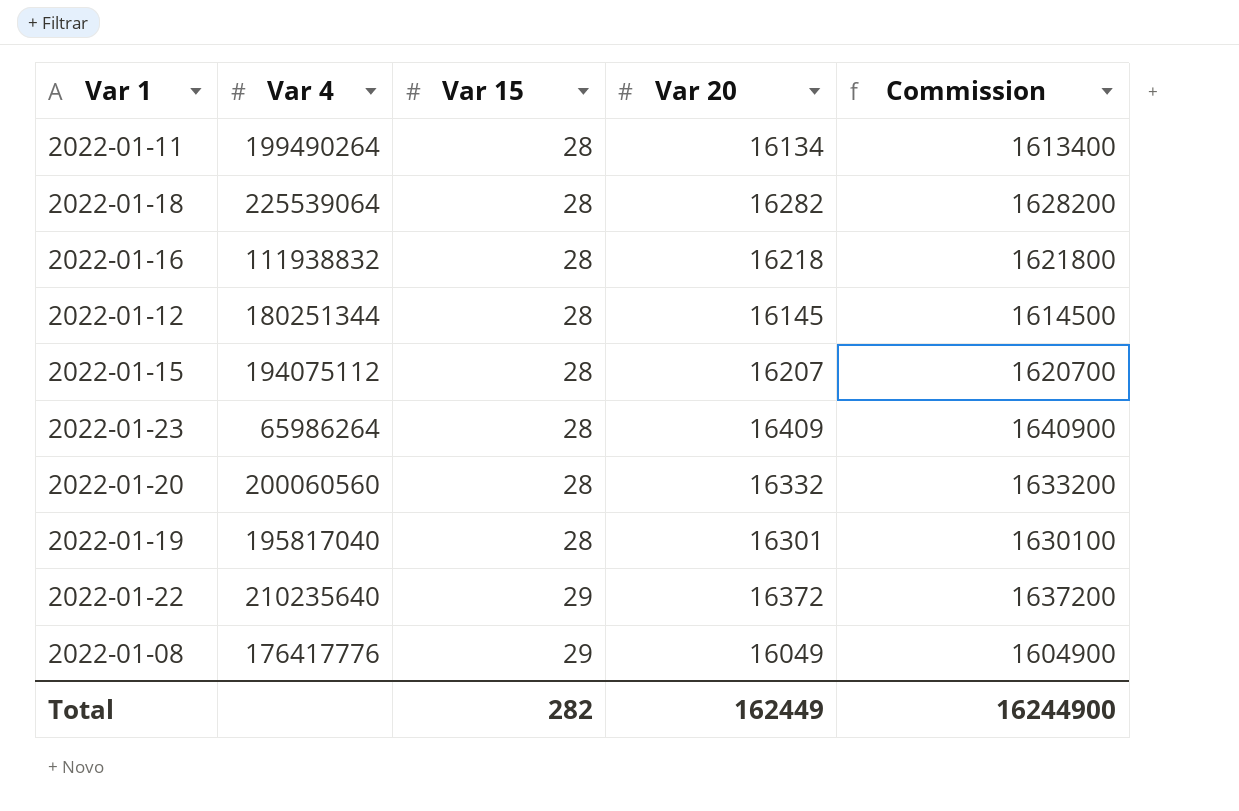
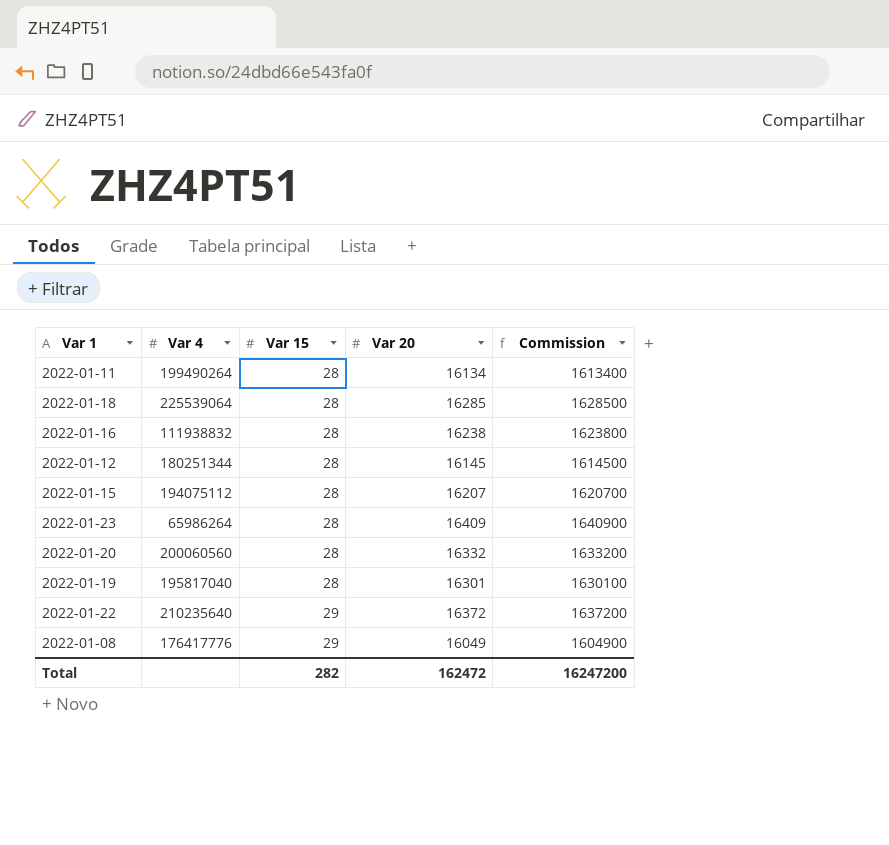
2022-01-18 | Var 20: 16282 -> 16285
2022-01-18 | Commission: 1628200 -> 1628500
2022-01-16 | Var 20: 16218 -> 16238
2022-01-16 | Commission: 1621800 -> 1623800
Total | Var 20: 162449 -> 162472
Total | Commission: 16244900 -> 16247200

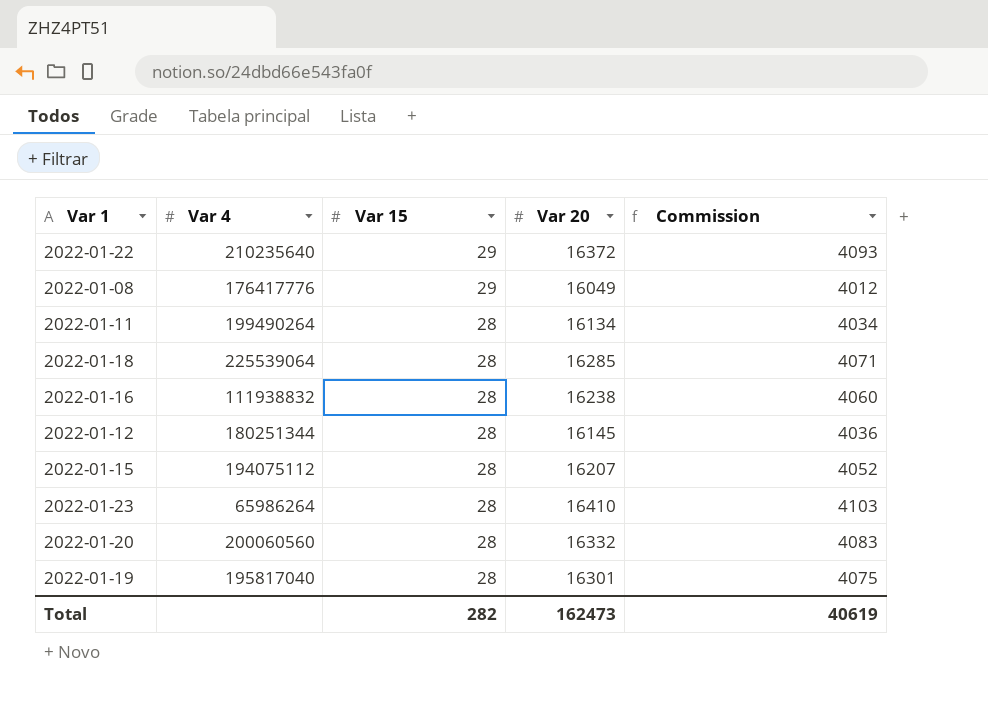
row order: Var 15 ascending -> Var 15 descending
column Commission | formula: [Var 20] * 100 -> [Var 20] * 0.25
2022-01-23 | Var 20: 16409 -> 16410
Total | Var 20: 162472 -> 162473
Total | Commission: 16247200 -> 40619

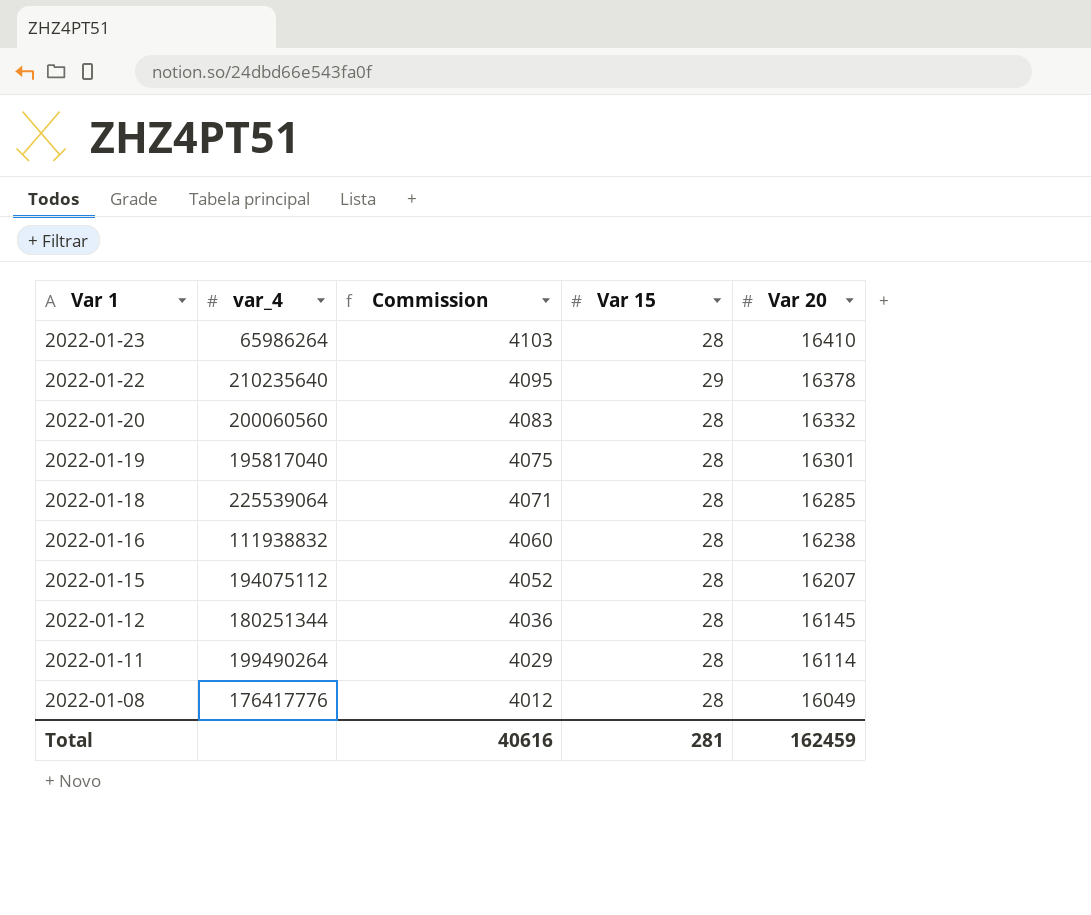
row order: Var 15 descending -> Var 1 descending
column name: Var 4 -> var_4
column Commission | position: 5 -> 3
2022-01-22 | Commission: 4093 -> 4095
2022-01-22 | Var 20: 16372 -> 16378
2022-01-11 | Commission: 4034 -> 4029
2022-01-11 | Var 20: 16134 -> 16114
2022-01-08 | Var 15: 29 -> 28
Total | Commission: 40619 -> 40616
Total | Var 15: 282 -> 281
Total | Var 20: 162473 -> 162459

